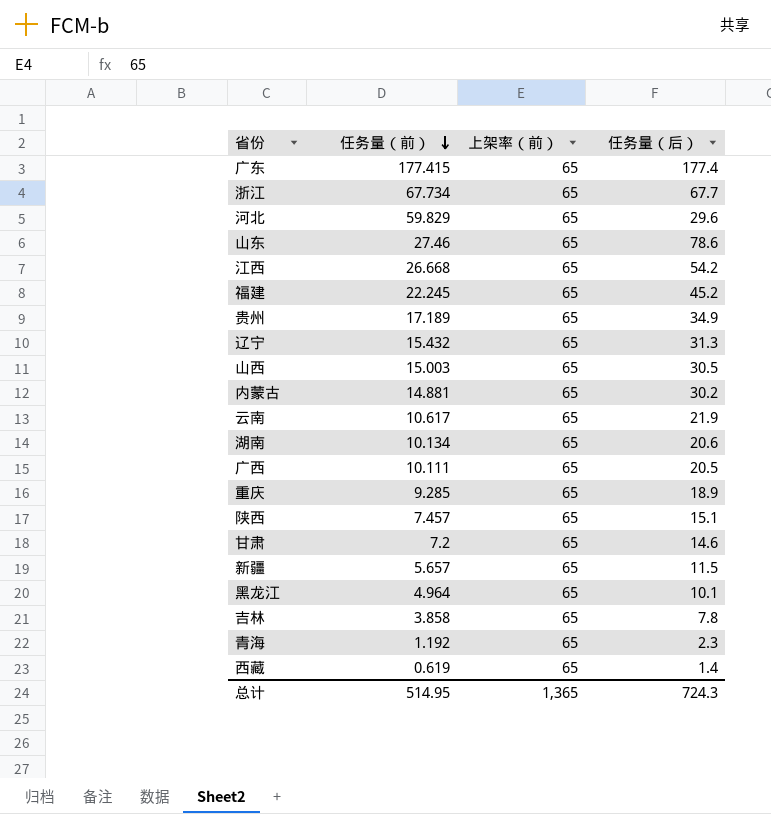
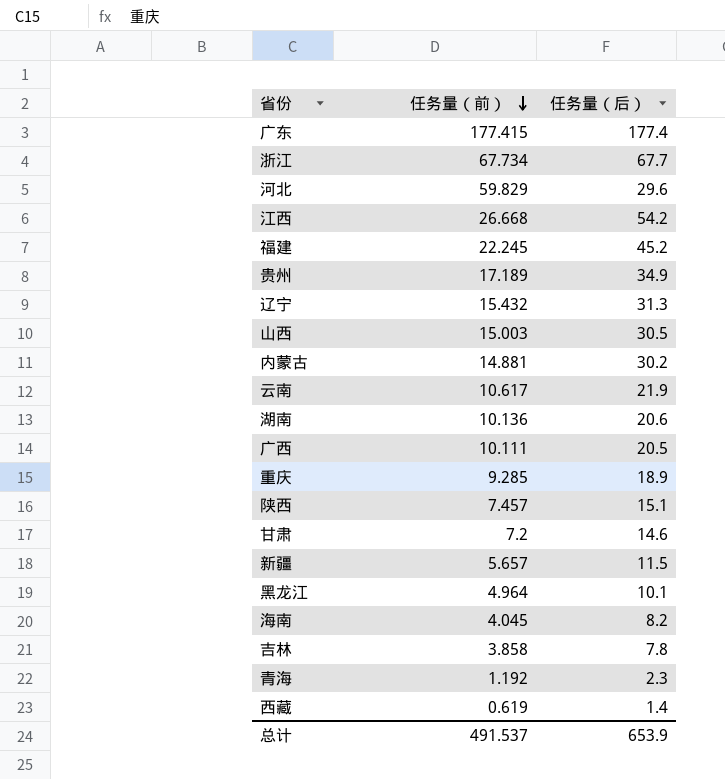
column 上架率（前） | position: 3 -> none
row 山东: 27.46 | 65 | 78.6 -> none
湖南 | 任务量（前）: 10.134 -> 10.136
row 海南: none -> 4.045 | 8.2
总计 | 任务量（前）: 514.95 -> 491.537
总计 | 任务量（后）: 724.3 -> 653.9

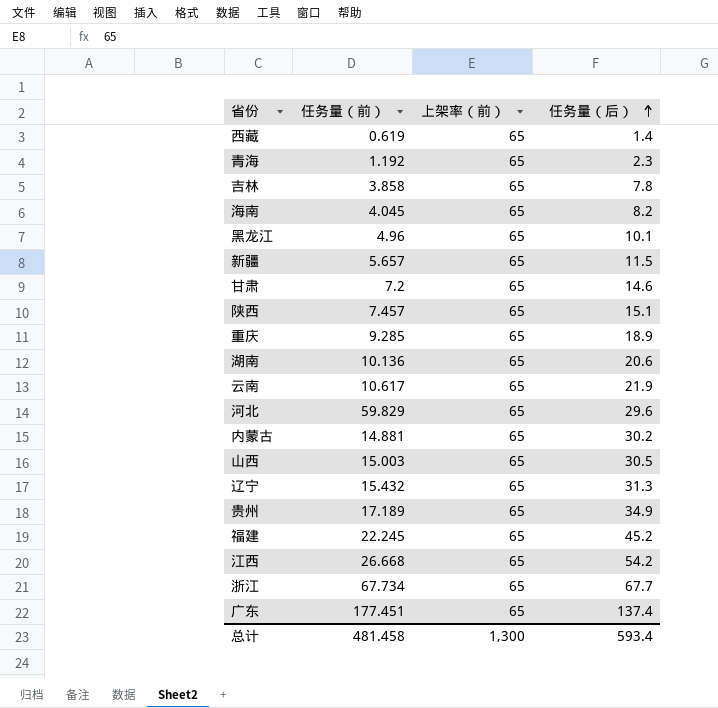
row order: 任务量（前） descending -> 任务量（后） ascending
column 上架率（前） | position: none -> 3
row 广西: 10.111 | 20.5 -> none
黑龙江 | 任务量（前）: 4.964 -> 4.96
广东 | 任务量（前）: 177.415 -> 177.451
广东 | 任务量（后）: 177.4 -> 137.4
总计 | 任务量（前）: 491.537 -> 481.458
总计 | 任务量（后）: 653.9 -> 593.4

